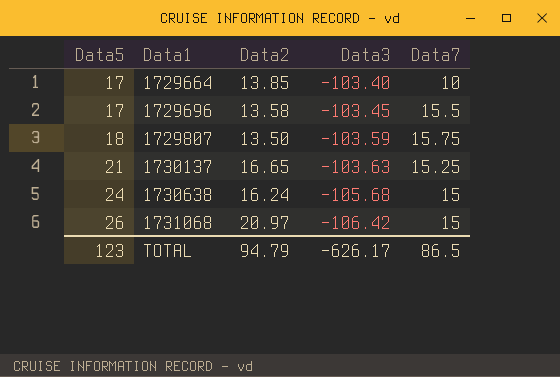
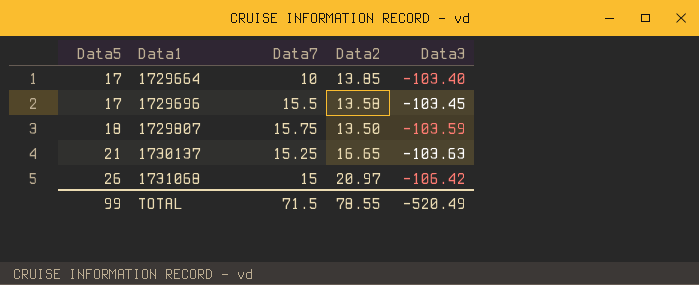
column Data7 | position: 5 -> 3
row 1730638: 24 | 16.24 | -105.68 | 15 -> none
TOTAL | Data5: 123 -> 99
TOTAL | Data7: 86.5 -> 71.5
TOTAL | Data2: 94.79 -> 78.55
TOTAL | Data3: -626.17 -> -520.49

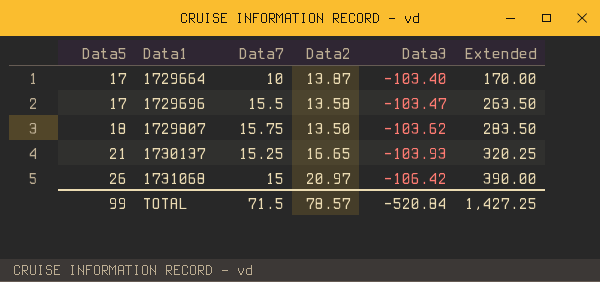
column Extended | formula: none -> [Data5] * [Data7]
1729664 | Data2: 13.85 -> 13.87
1729696 | Data3: -103.45 -> -103.47
1729807 | Data3: -103.59 -> -103.62
1730137 | Data3: -103.63 -> -103.93
TOTAL | Data2: 78.55 -> 78.57
TOTAL | Data3: -520.49 -> -520.84

